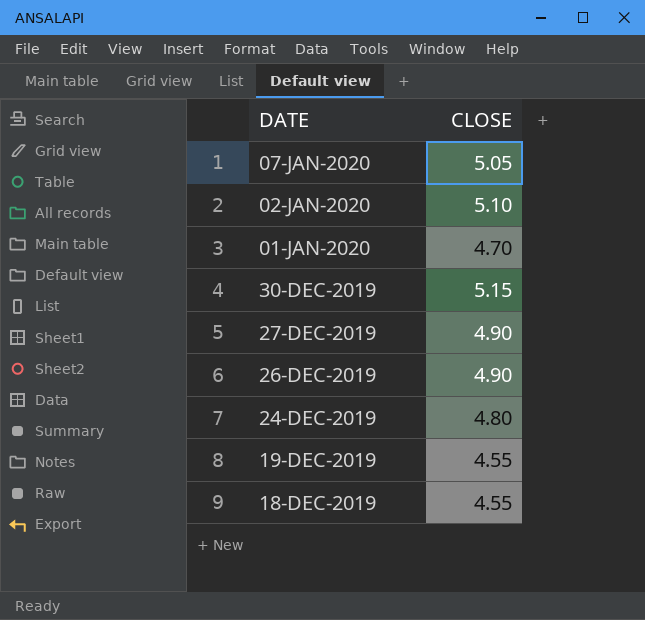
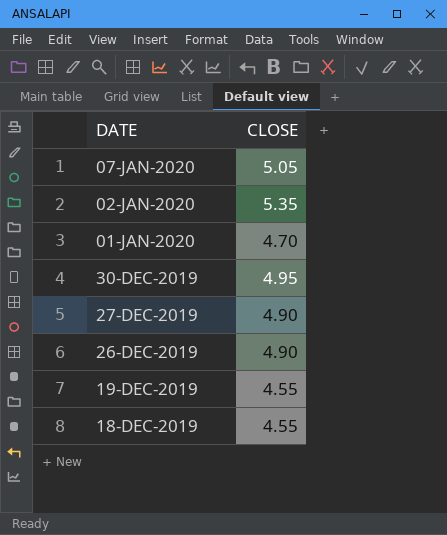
row 24-DEC-2019: 4.80 -> none
02-JAN-2020 | CLOSE: 5.10 -> 5.35
30-DEC-2019 | CLOSE: 5.15 -> 4.95

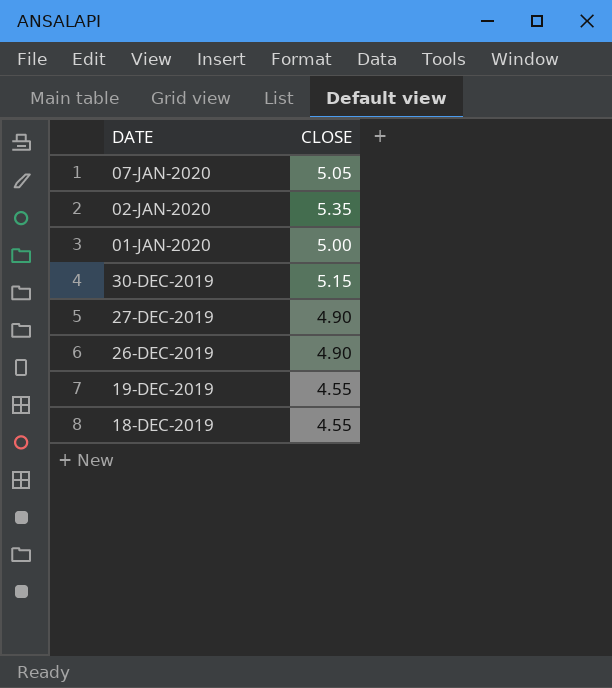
01-JAN-2020 | CLOSE: 4.70 -> 5.00
30-DEC-2019 | CLOSE: 4.95 -> 5.15

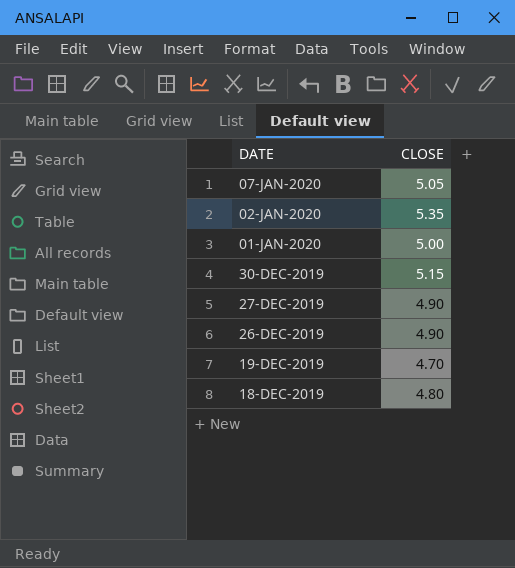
19-DEC-2019 | CLOSE: 4.55 -> 4.70
18-DEC-2019 | CLOSE: 4.55 -> 4.80

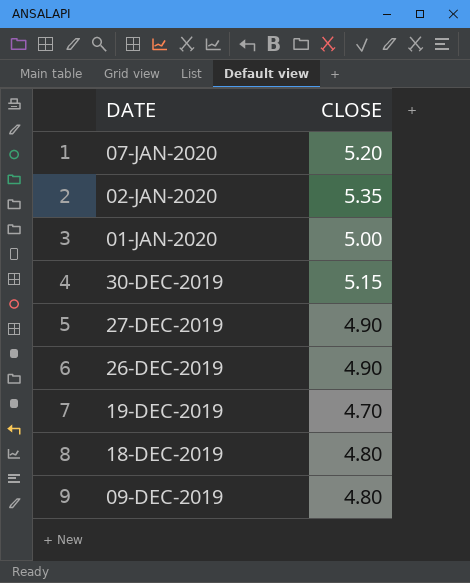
07-JAN-2020 | CLOSE: 5.05 -> 5.20
row 09-DEC-2019: none -> 4.80

